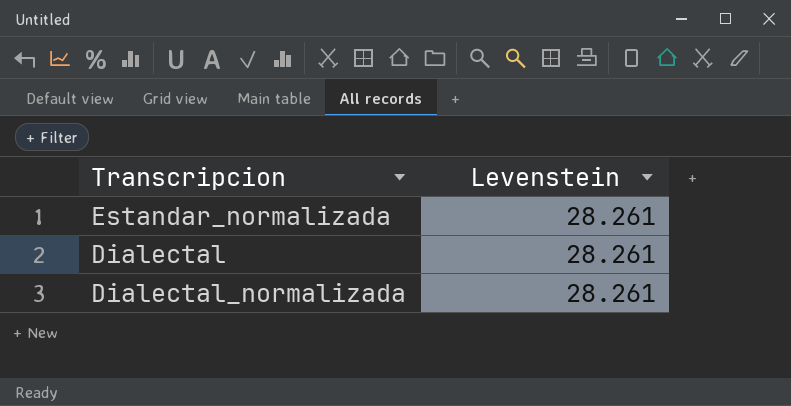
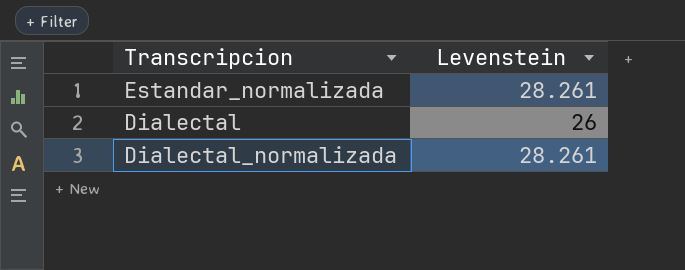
Dialectal | Levenstein: 28.261 -> 26

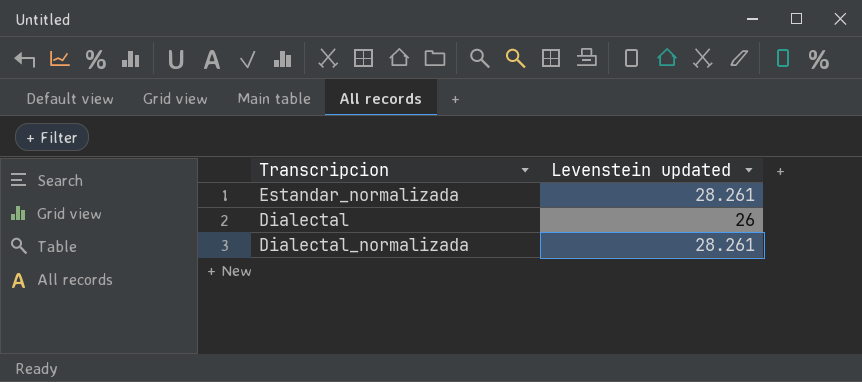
column name: Levenstein -> Levenstein updated

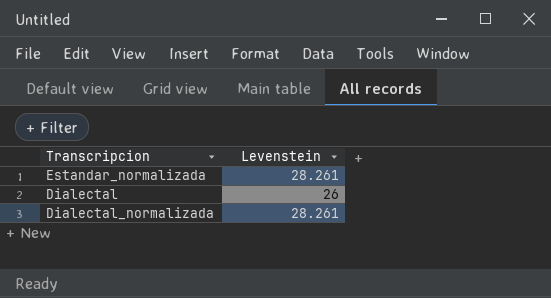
column name: Levenstein updated -> Levenstein

